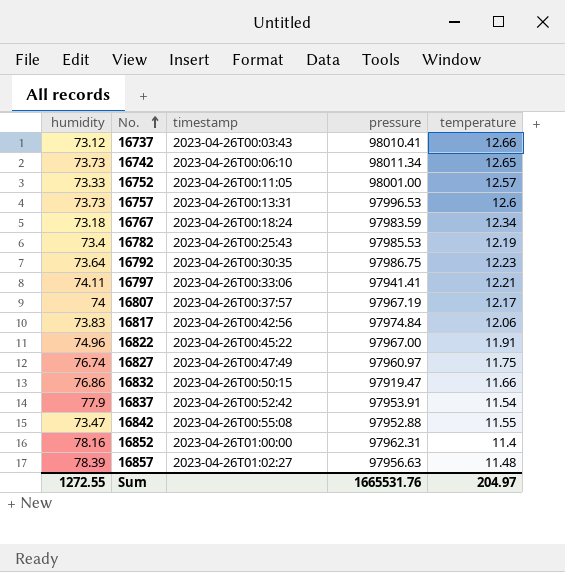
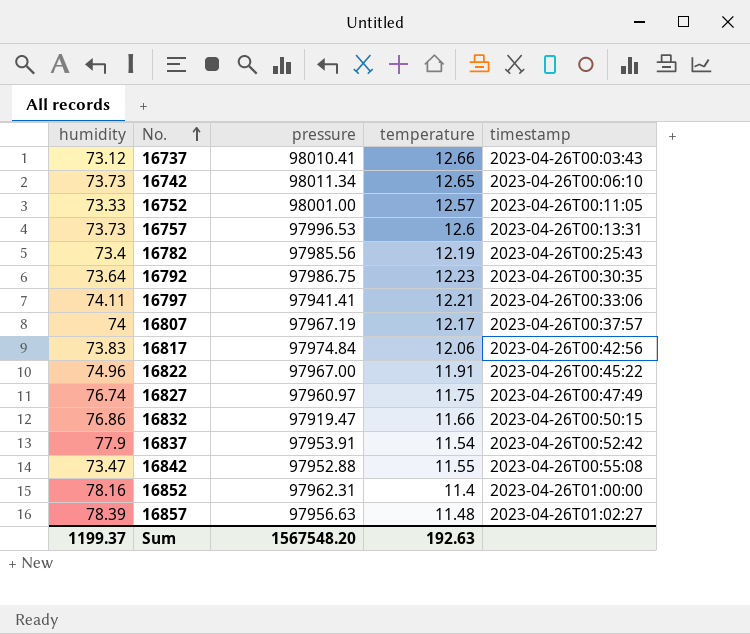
column timestamp | position: 3 -> 5
row 16767: 73.18 | 2023-04-26T00:18:24 | 97983.59 | 12.34 -> none
16782 | pressure: 97985.53 -> 97985.56
Sum | humidity: 1272.55 -> 1199.37
Sum | pressure: 1665531.76 -> 1567548.20
Sum | temperature: 204.97 -> 192.63

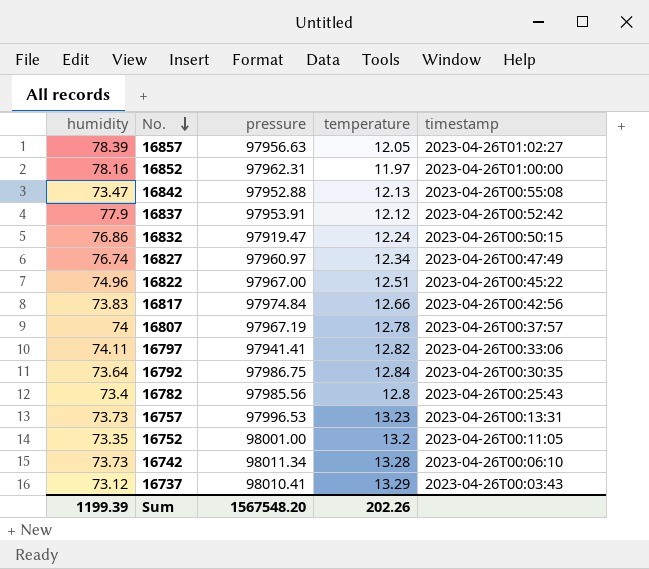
row order: No. ascending -> No. descending
16857 | temperature: 11.48 -> 12.05
16852 | temperature: 11.4 -> 11.97
16842 | temperature: 11.55 -> 12.13
16837 | temperature: 11.54 -> 12.12
16832 | temperature: 11.66 -> 12.24
16827 | temperature: 11.75 -> 12.34
16822 | temperature: 11.91 -> 12.51
16817 | temperature: 12.06 -> 12.66
16807 | temperature: 12.17 -> 12.78
16797 | temperature: 12.21 -> 12.82
16792 | temperature: 12.23 -> 12.84
16782 | temperature: 12.19 -> 12.8
16757 | temperature: 12.6 -> 13.23
16752 | humidity: 73.33 -> 73.35
16752 | temperature: 12.57 -> 13.2
16742 | temperature: 12.65 -> 13.28
16737 | temperature: 12.66 -> 13.29
Sum | humidity: 1199.37 -> 1199.39
Sum | temperature: 192.63 -> 202.26

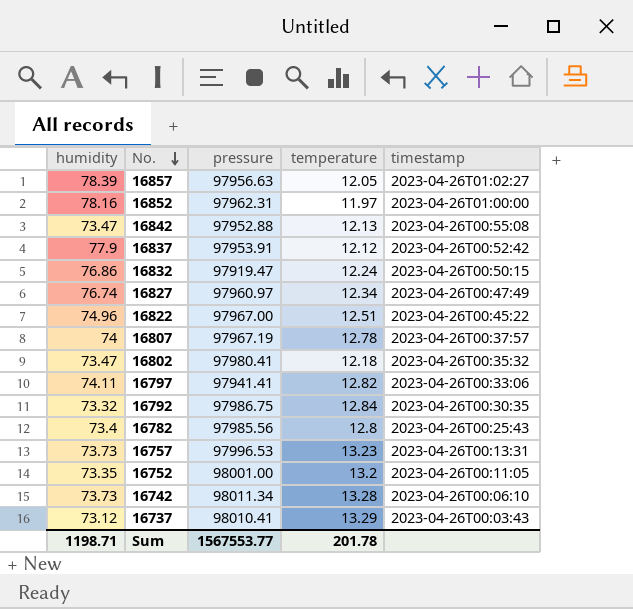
row 16817: 73.83 | 97974.84 | 12.66 | 2023-04-26T00:42:56 -> none
row 16802: none -> 73.47 | 97980.41 | 12.18 | 2023-04-26T00:35:32
16792 | humidity: 73.64 -> 73.32
Sum | humidity: 1199.39 -> 1198.71
Sum | pressure: 1567548.20 -> 1567553.77
Sum | temperature: 202.26 -> 201.78

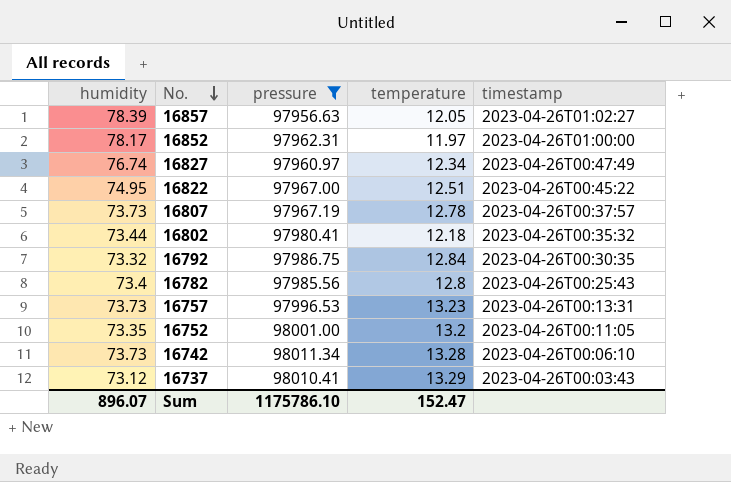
filter: none -> pressure >= 97956.63
16852 | humidity: 78.16 -> 78.17
16822 | humidity: 74.96 -> 74.95
16807 | humidity: 74 -> 73.73
16802 | humidity: 73.47 -> 73.44
Sum | humidity: 1198.71 -> 896.07
Sum | pressure: 1567553.77 -> 1175786.10
Sum | temperature: 201.78 -> 152.47

